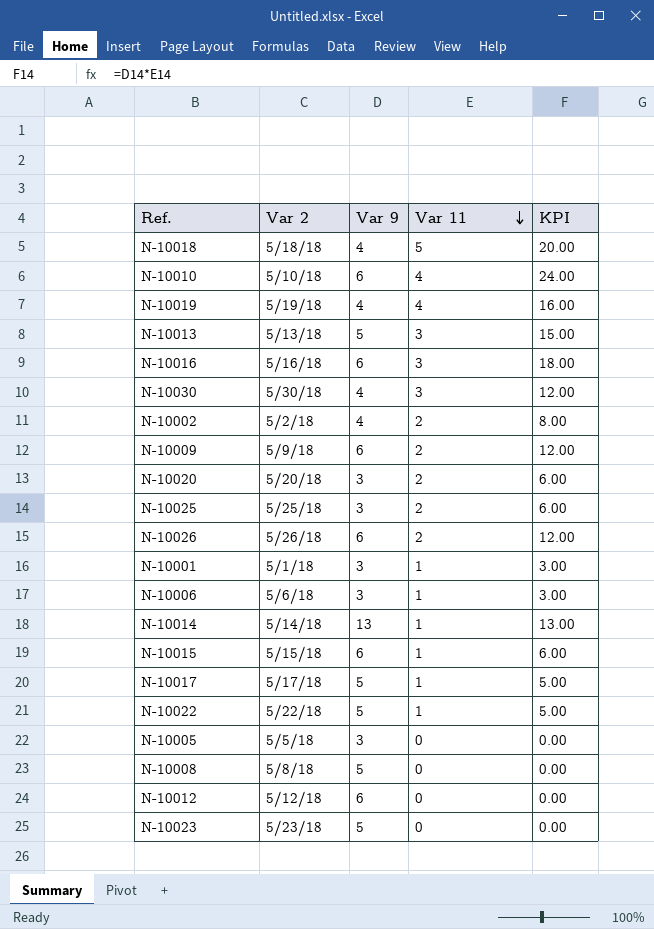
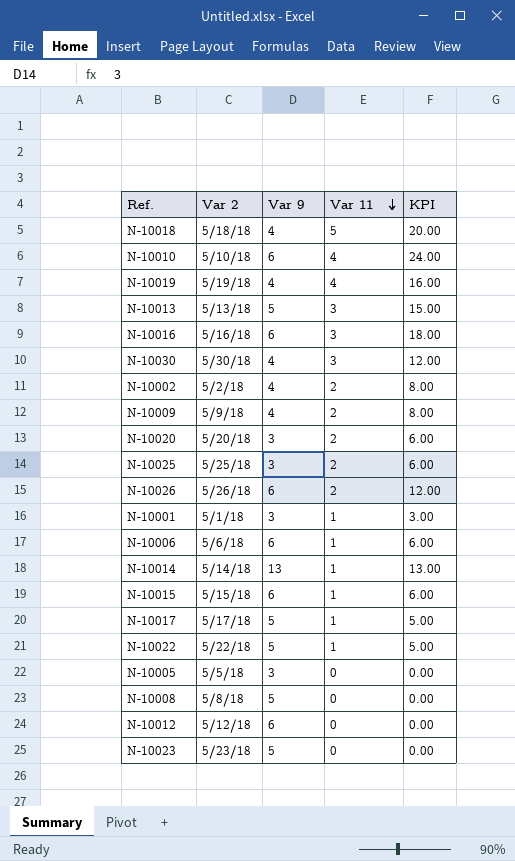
N-10009 | Var 9: 6 -> 4
N-10009 | KPI: 12.00 -> 8.00
N-10006 | Var 9: 3 -> 6
N-10006 | KPI: 3.00 -> 6.00

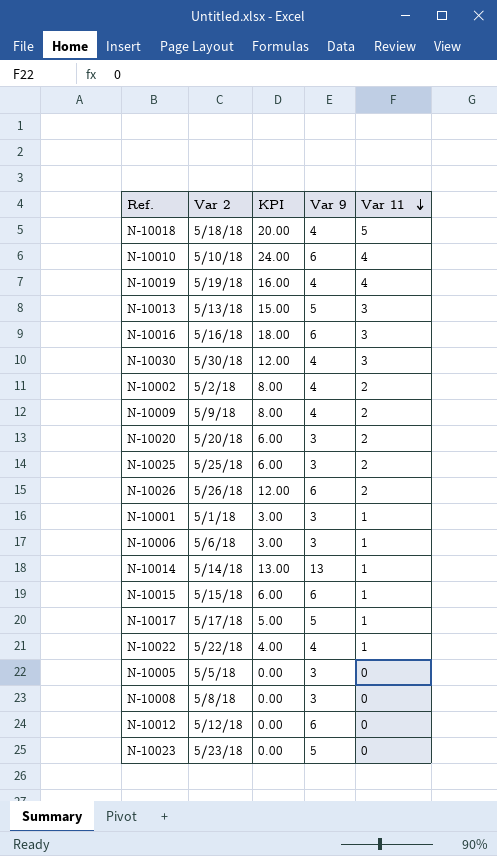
column KPI | position: 5 -> 3
N-10006 | KPI: 6.00 -> 3.00
N-10006 | Var 9: 6 -> 3
N-10022 | KPI: 5.00 -> 4.00
N-10022 | Var 9: 5 -> 4
N-10008 | Var 9: 5 -> 3

